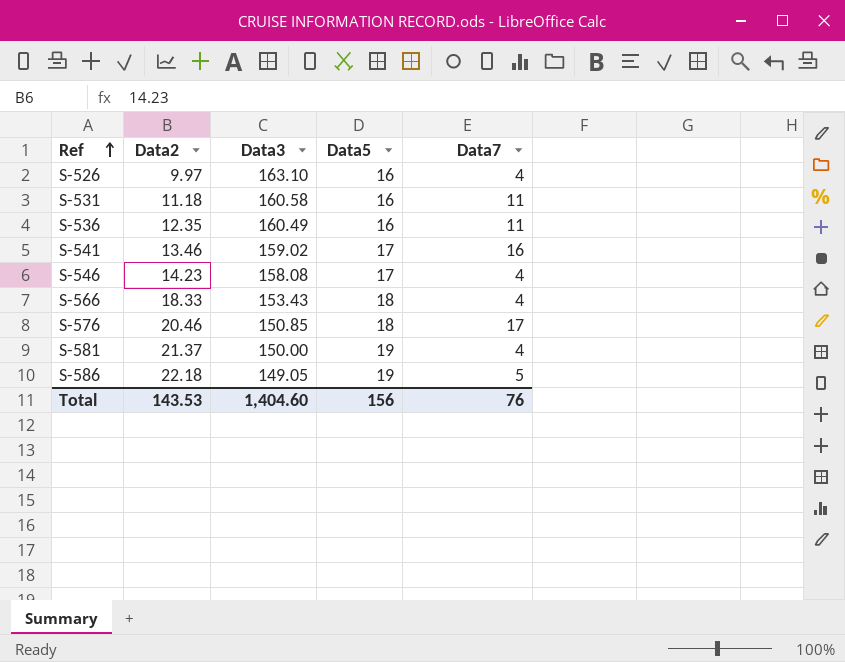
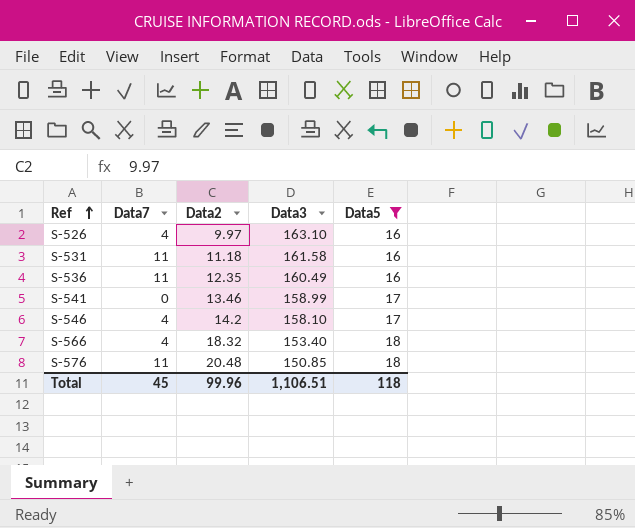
filter: none -> Data5 != 19
column Data7 | position: 5 -> 2
S-531 | Data3: 160.58 -> 161.58
S-541 | Data7: 16 -> 0
S-541 | Data3: 159.02 -> 158.99
S-546 | Data2: 14.23 -> 14.2
S-546 | Data3: 158.08 -> 158.10
S-566 | Data2: 18.33 -> 18.32
S-566 | Data3: 153.43 -> 153.40
S-576 | Data7: 17 -> 11
S-576 | Data2: 20.46 -> 20.48
Total | Data7: 76 -> 45
Total | Data2: 143.53 -> 99.96
Total | Data3: 1,404.60 -> 1,106.51
Total | Data5: 156 -> 118

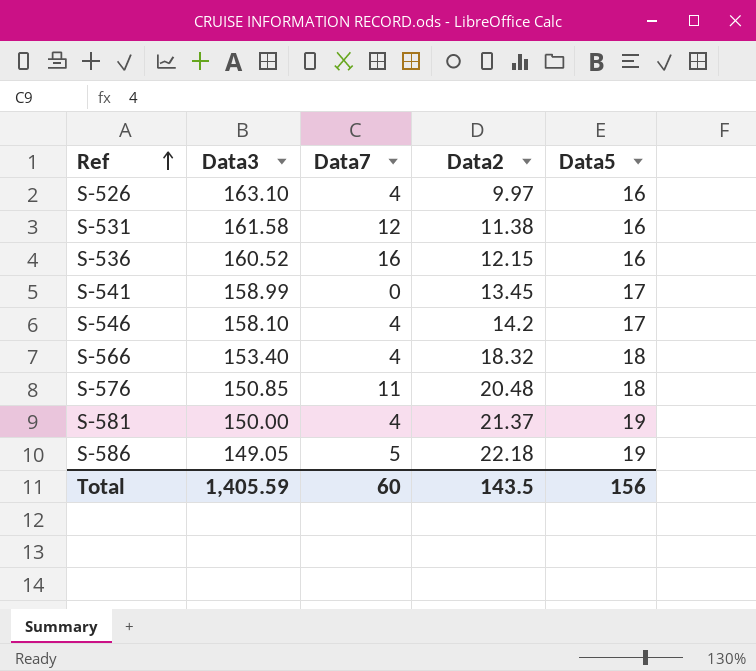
filter: Data5 != 19 -> none
column Data3 | position: 4 -> 2
S-531 | Data7: 11 -> 12
S-531 | Data2: 11.18 -> 11.38
S-536 | Data3: 160.49 -> 160.52
S-536 | Data7: 11 -> 16
S-536 | Data2: 12.35 -> 12.15
S-541 | Data2: 13.46 -> 13.45
Total | Data3: 1,106.51 -> 1,405.59
Total | Data7: 45 -> 60
Total | Data2: 99.96 -> 143.5
Total | Data5: 118 -> 156

